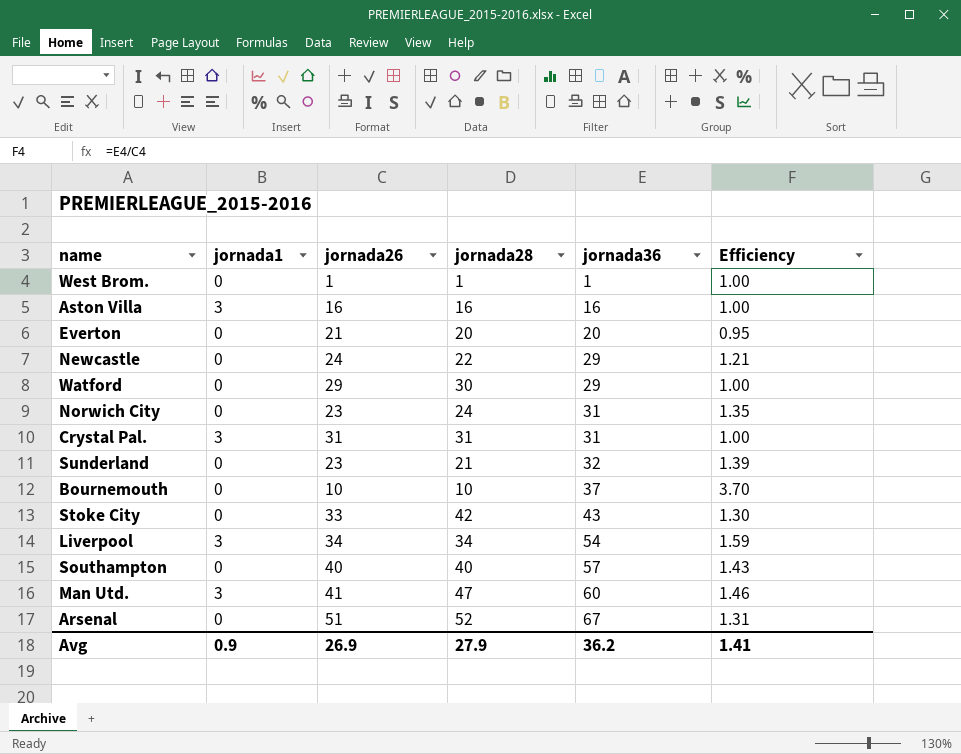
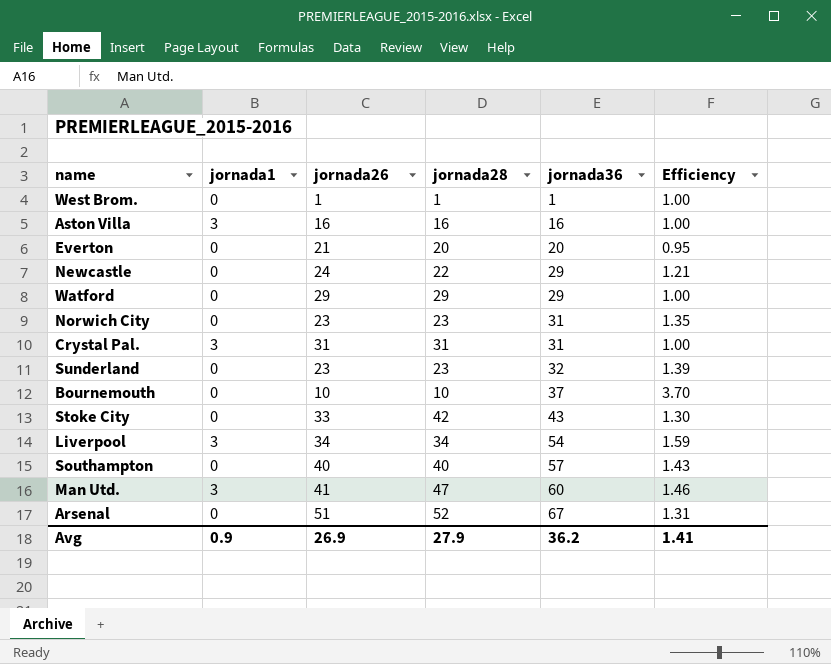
Watford | jornada28: 30 -> 29
Norwich City | jornada28: 24 -> 23
Sunderland | jornada28: 21 -> 23

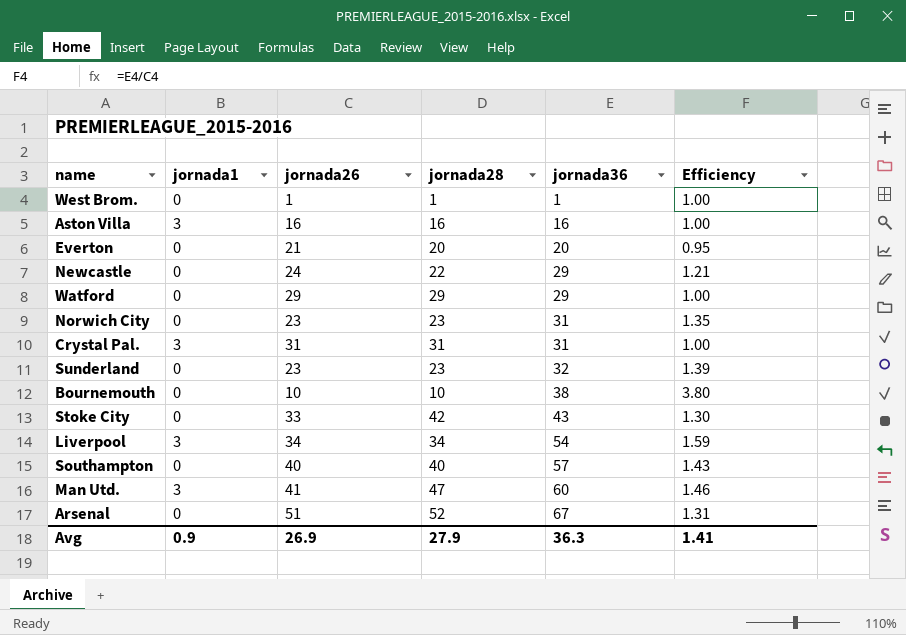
Bournemouth | jornada36: 37 -> 38
Bournemouth | Efficiency: 3.70 -> 3.80
Avg | jornada36: 36.2 -> 36.3

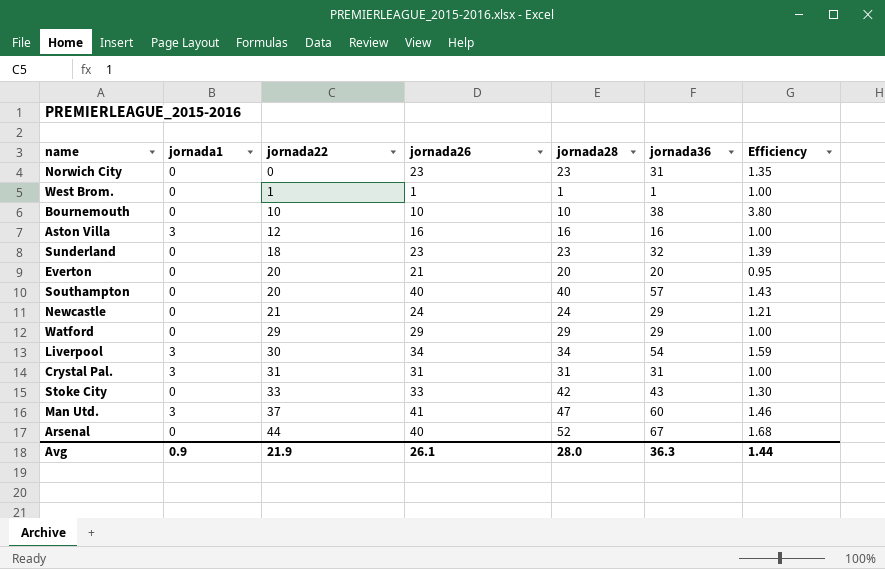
row order: jornada36 ascending -> jornada22 ascending
column jornada22 | position: none -> 3
Newcastle | jornada28: 22 -> 24
Arsenal | jornada26: 51 -> 40
Arsenal | Efficiency: 1.31 -> 1.68
Avg | jornada26: 26.9 -> 26.1
Avg | jornada28: 27.9 -> 28.0
Avg | Efficiency: 1.41 -> 1.44

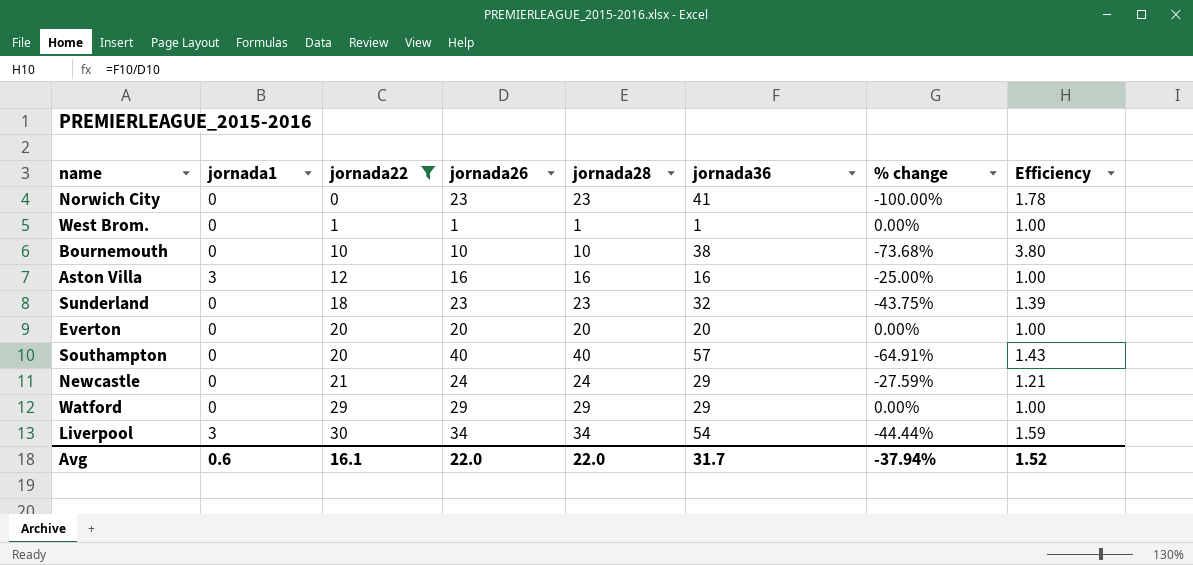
filter: none -> jornada22 <= 30
column % change | formula: none -> ([jornada22] - [jornada36]) / [jornada36]
Norwich City | jornada36: 31 -> 41
Norwich City | Efficiency: 1.35 -> 1.78
Everton | jornada26: 21 -> 20
Everton | Efficiency: 0.95 -> 1.00
Avg | jornada1: 0.9 -> 0.6
Avg | jornada22: 21.9 -> 16.1
Avg | jornada26: 26.1 -> 22.0
Avg | jornada28: 28.0 -> 22.0
Avg | jornada36: 36.3 -> 31.7
Avg | Efficiency: 1.44 -> 1.52

